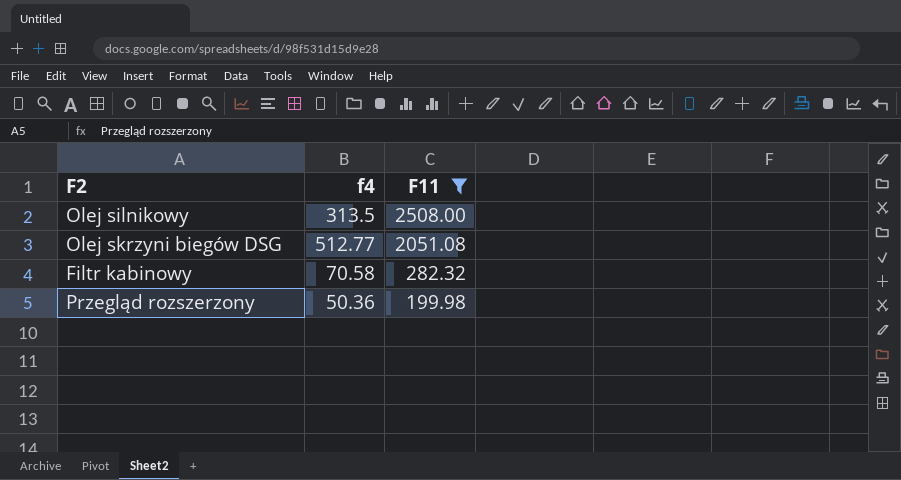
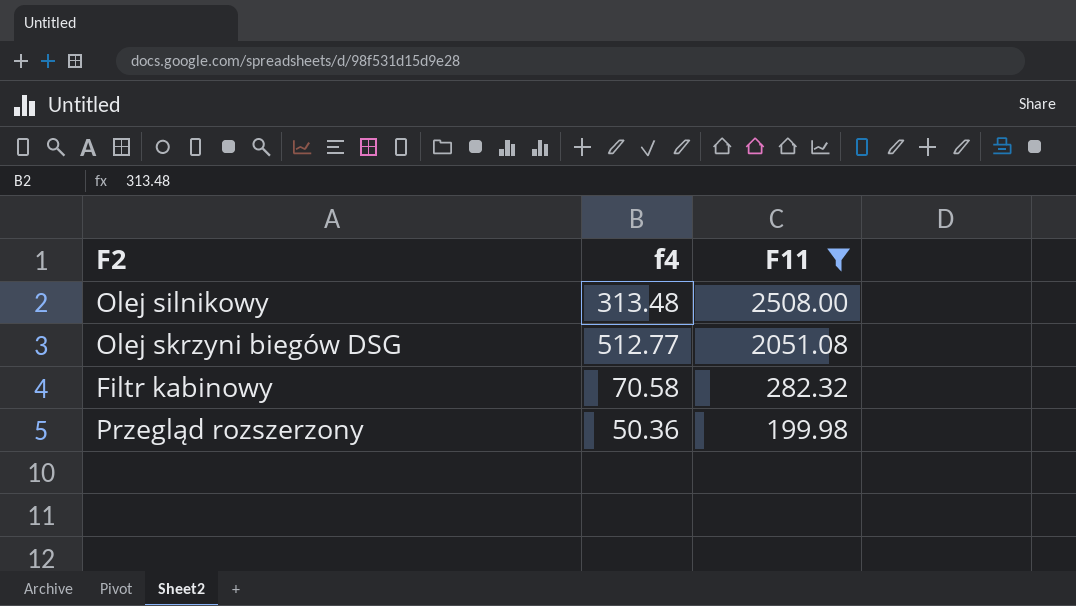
Olej silnikowy | f4: 313.5 -> 313.48

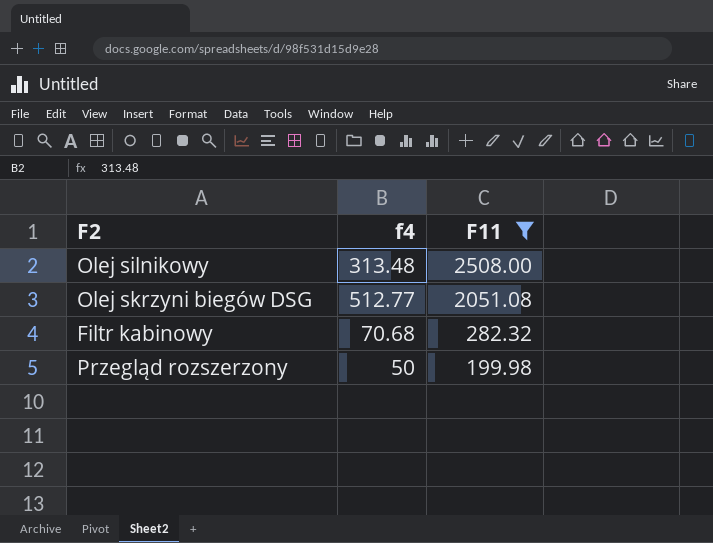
Filtr kabinowy | f4: 70.58 -> 70.68
Przegląd rozszerzony | f4: 50.36 -> 50

